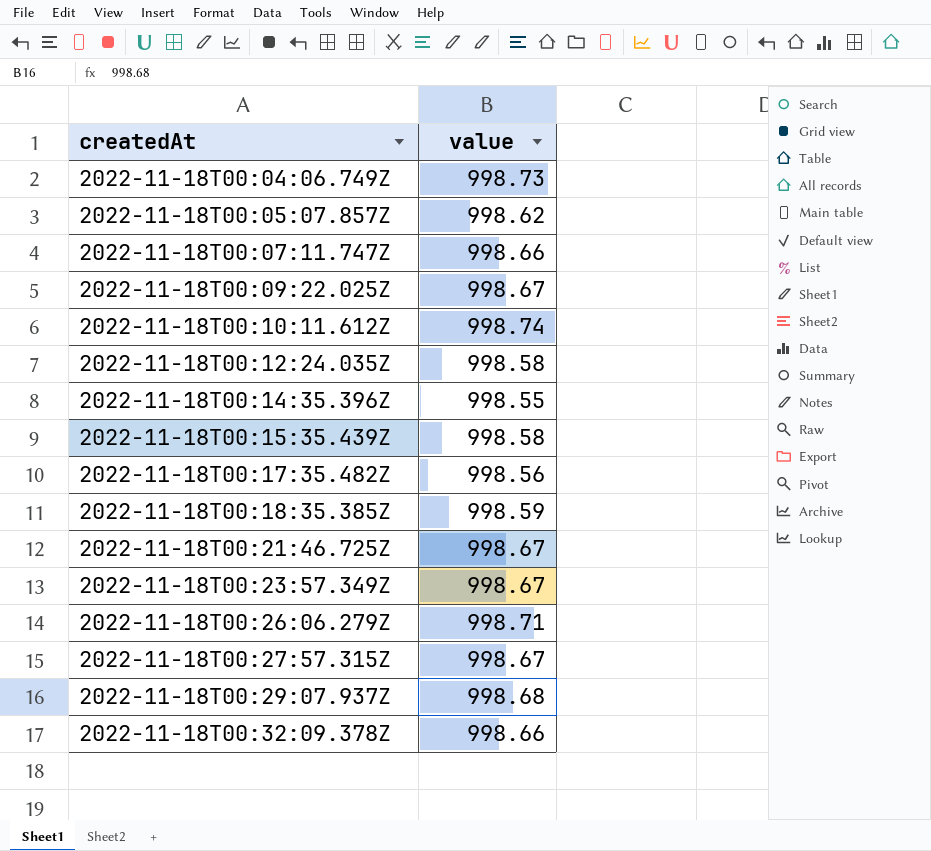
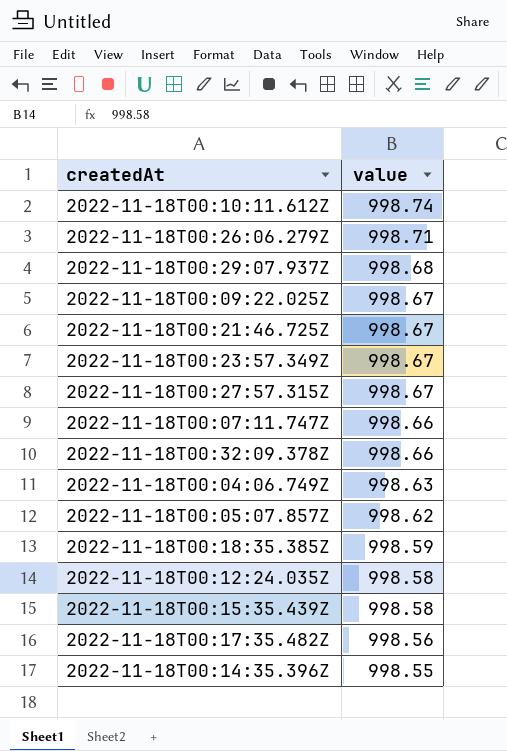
row order: createdAt ascending -> value descending
2022-11-18T00:04:06.749Z | value: 998.73 -> 998.63

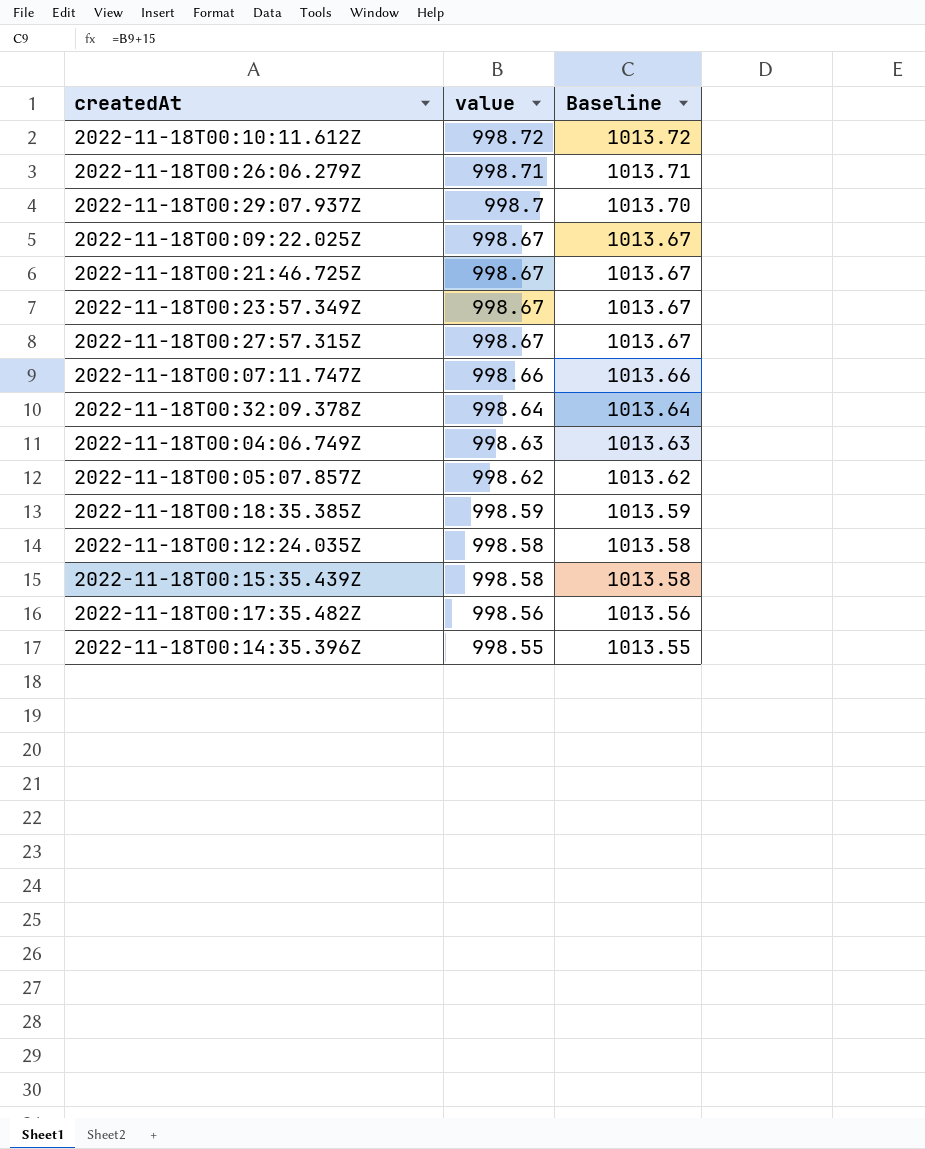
column Baseline | formula: none -> [value] + 15
2022-11-18T00:10:11.612Z | value: 998.74 -> 998.72
2022-11-18T00:29:07.937Z | value: 998.68 -> 998.7
2022-11-18T00:32:09.378Z | value: 998.66 -> 998.64

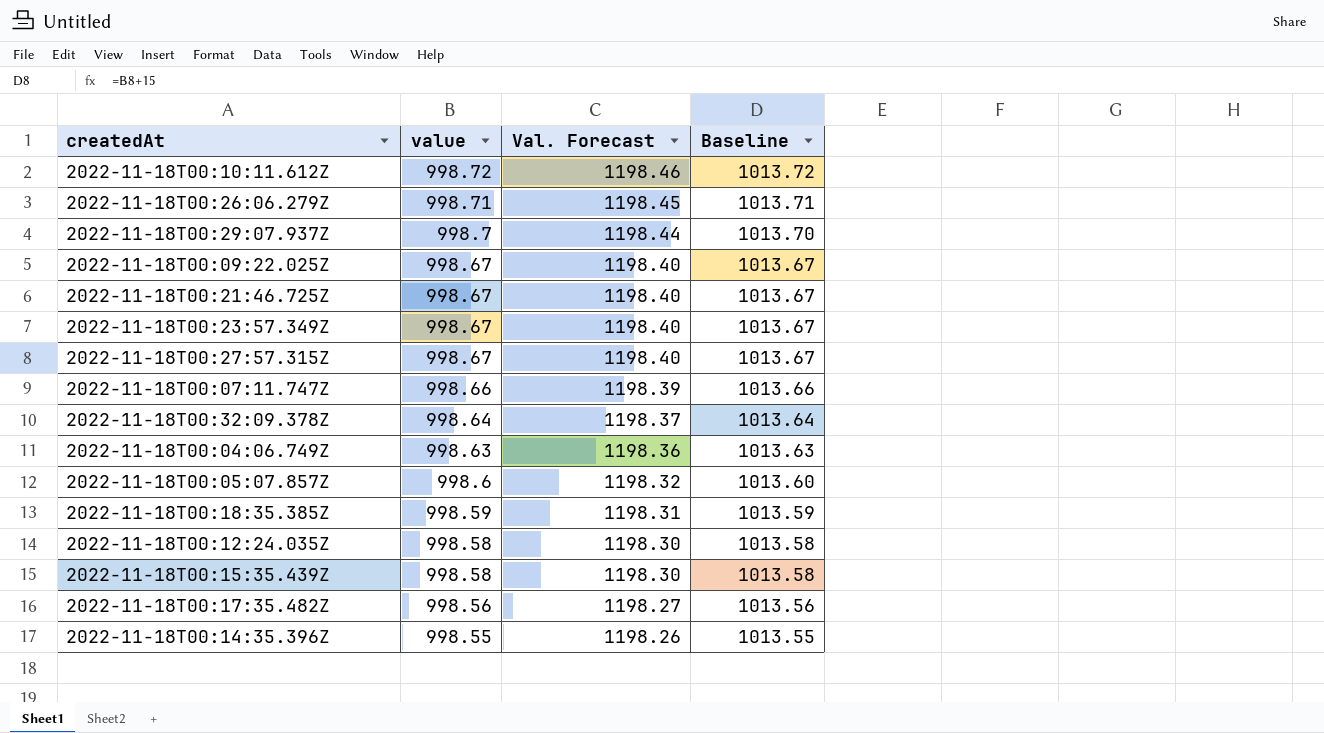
column Val. Forecast | formula: none -> [value] * 1.2
2022-11-18T00:05:07.857Z | value: 998.62 -> 998.6
2022-11-18T00:05:07.857Z | Baseline: 1013.62 -> 1013.60

